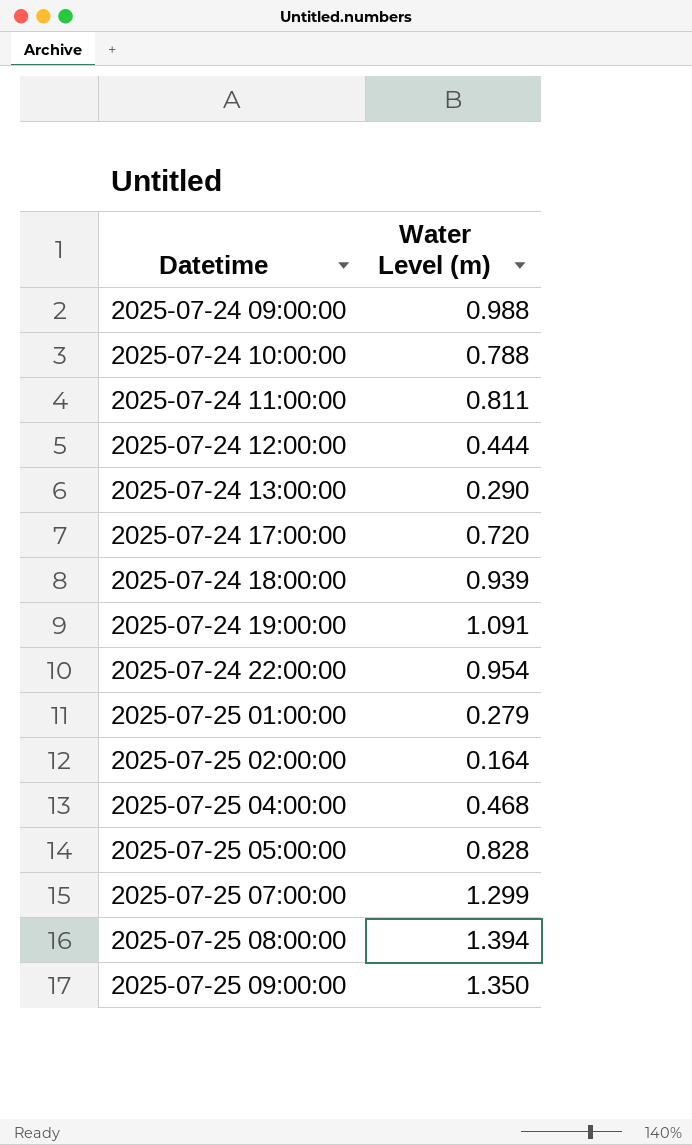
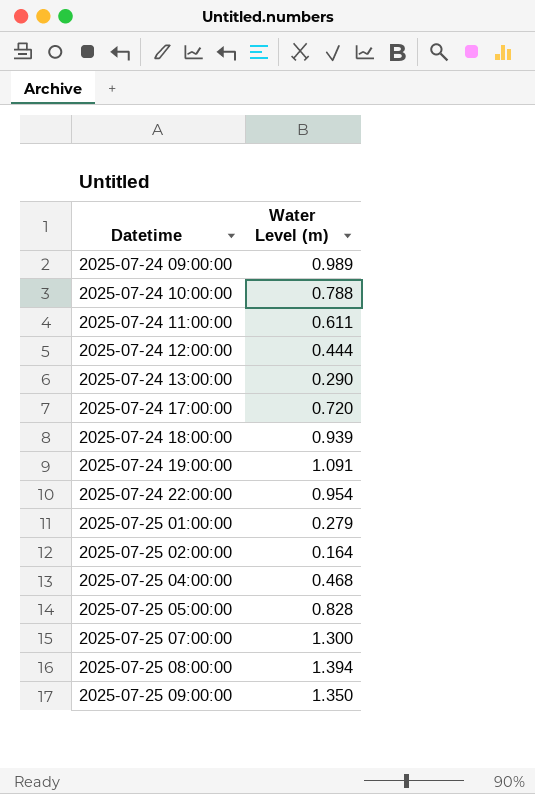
2025-07-24 09:00:00 | Water Level (m): 0.988 -> 0.989
2025-07-24 11:00:00 | Water Level (m): 0.811 -> 0.611
2025-07-25 07:00:00 | Water Level (m): 1.299 -> 1.300

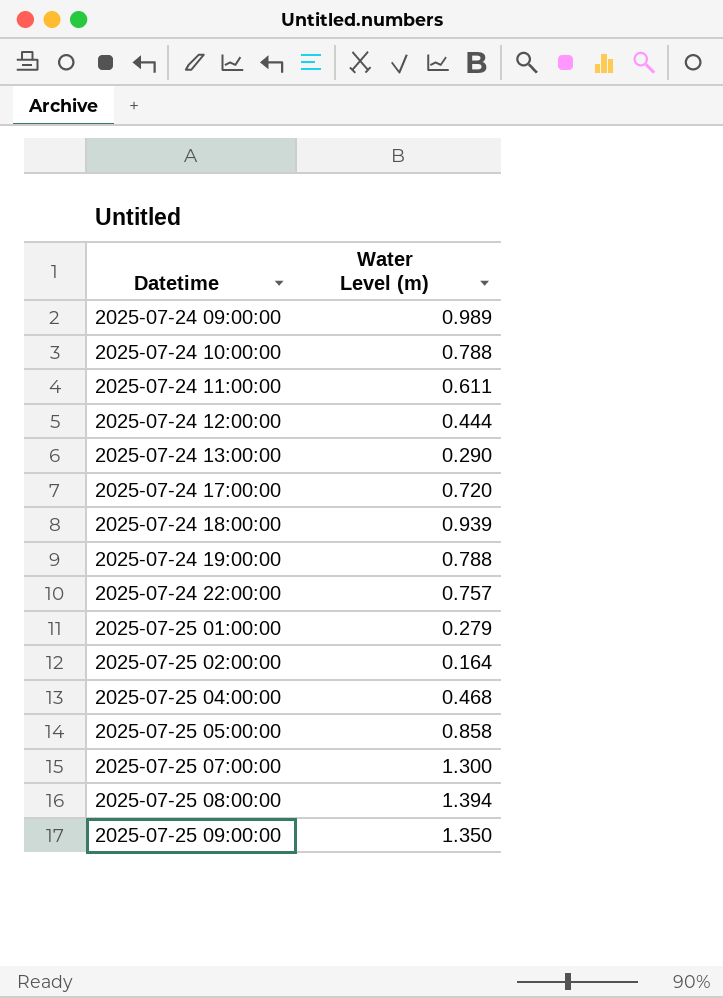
2025-07-24 19:00:00 | Water Level (m): 1.091 -> 0.788
2025-07-24 22:00:00 | Water Level (m): 0.954 -> 0.757
2025-07-25 05:00:00 | Water Level (m): 0.828 -> 0.858

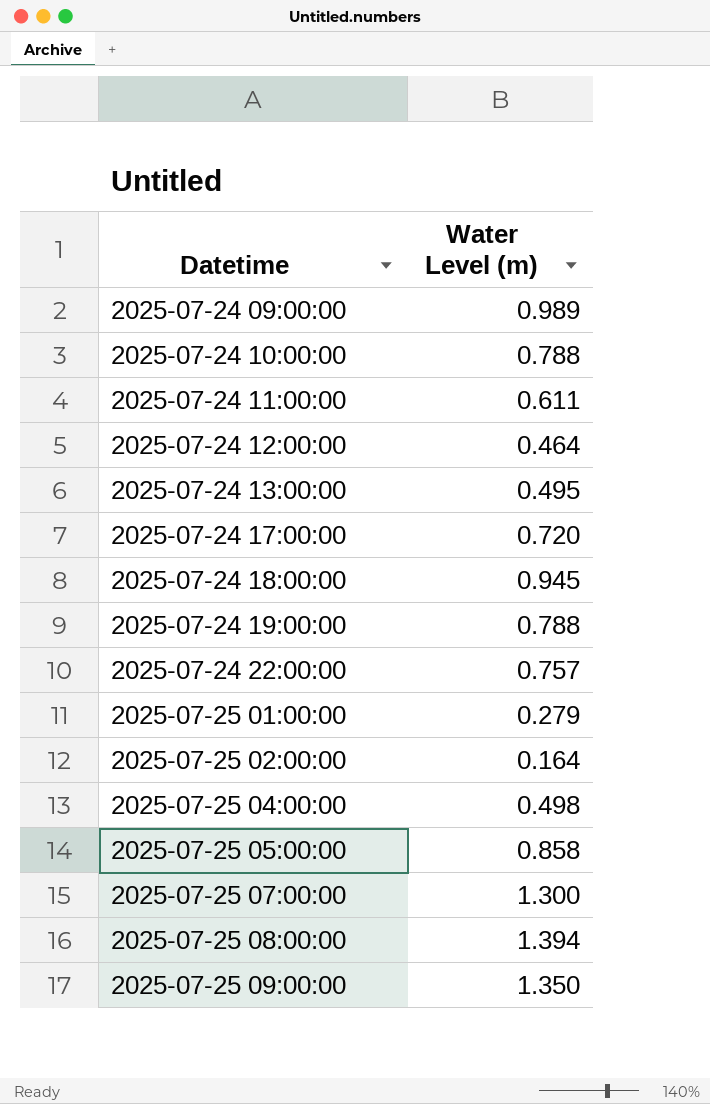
2025-07-24 12:00:00 | Water Level (m): 0.444 -> 0.464
2025-07-24 13:00:00 | Water Level (m): 0.290 -> 0.495
2025-07-24 18:00:00 | Water Level (m): 0.939 -> 0.945
2025-07-25 04:00:00 | Water Level (m): 0.468 -> 0.498

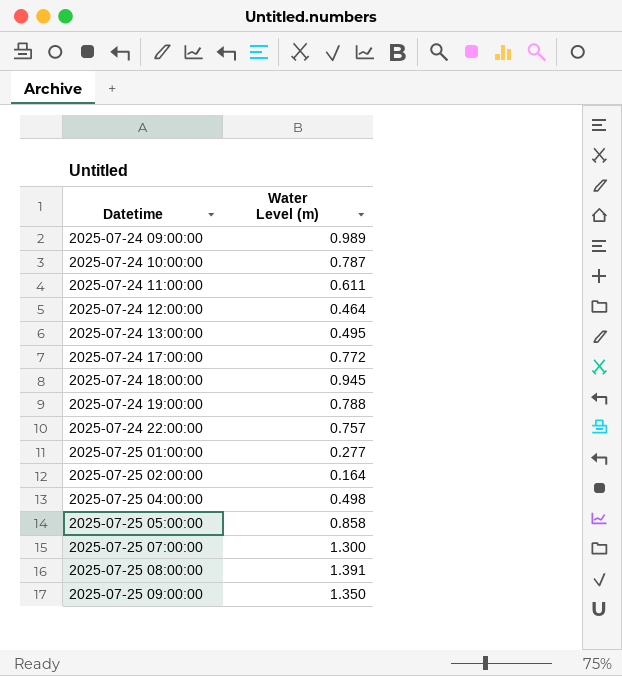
2025-07-24 10:00:00 | Water Level (m): 0.788 -> 0.787
2025-07-24 17:00:00 | Water Level (m): 0.720 -> 0.772
2025-07-25 01:00:00 | Water Level (m): 0.279 -> 0.277
2025-07-25 08:00:00 | Water Level (m): 1.394 -> 1.391

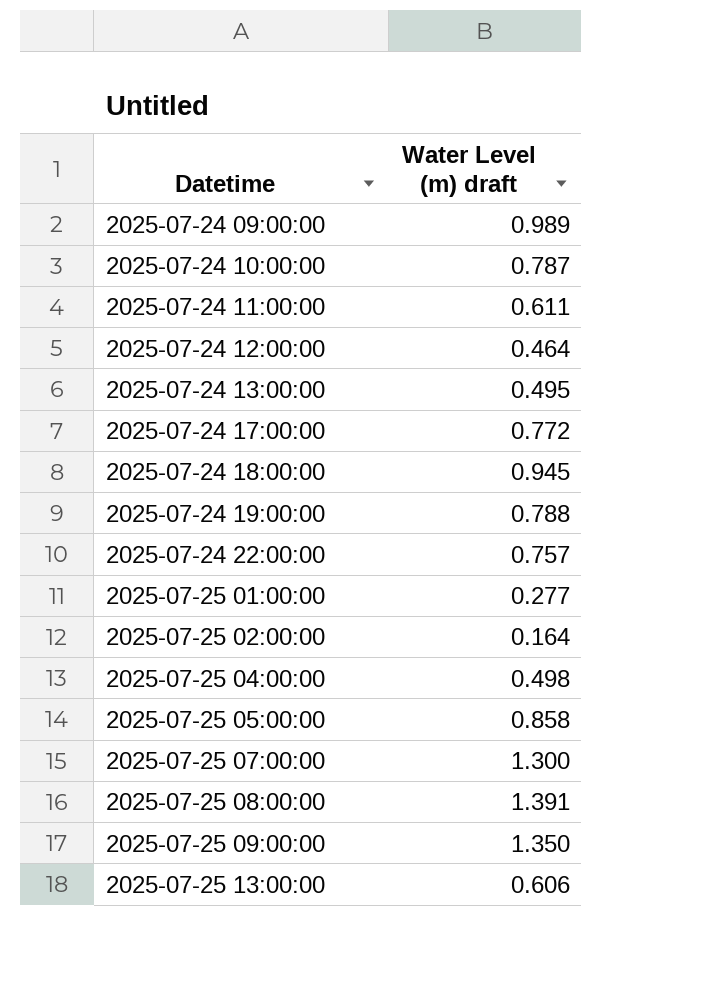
column name: Water Level (m) -> Water Level (m) draft
row 2025-07-25 13:00:00: none -> 0.606

